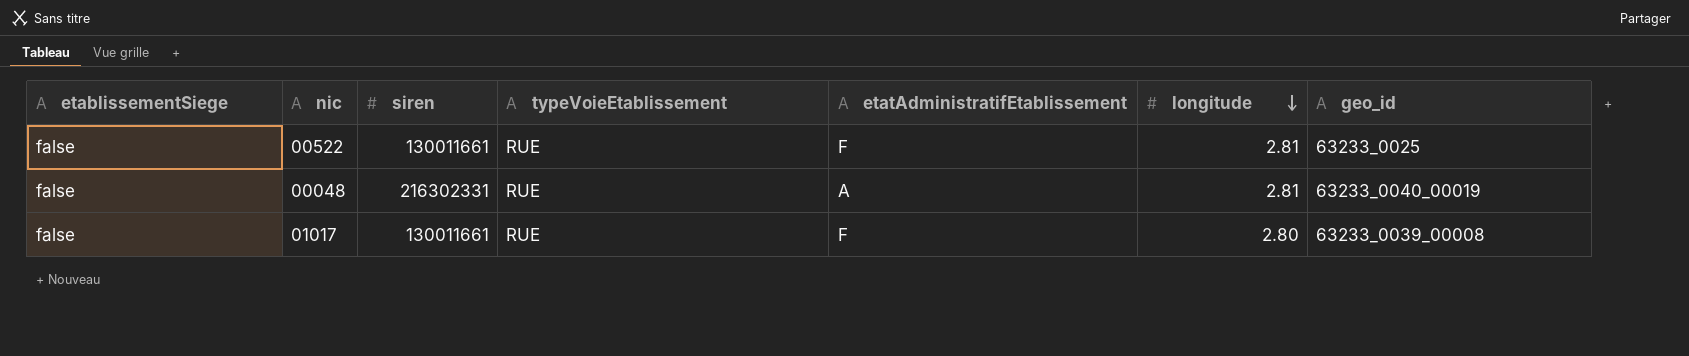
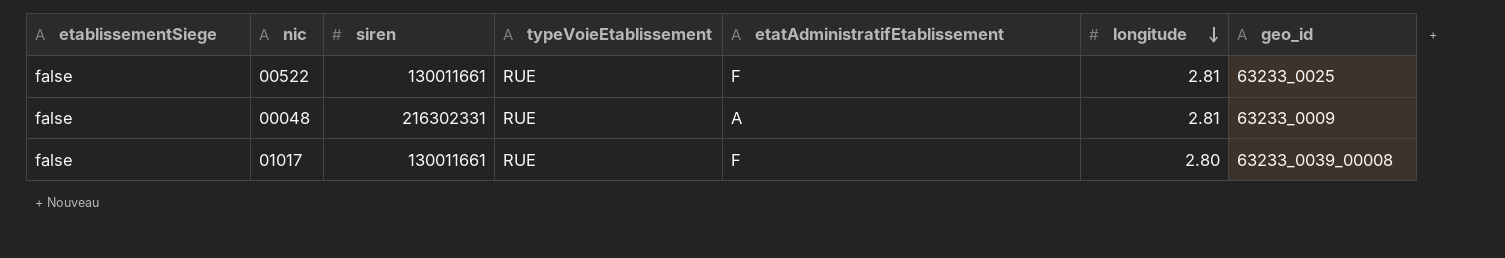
00048 | geo_id: 63233_0040_00019 -> 63233_0009

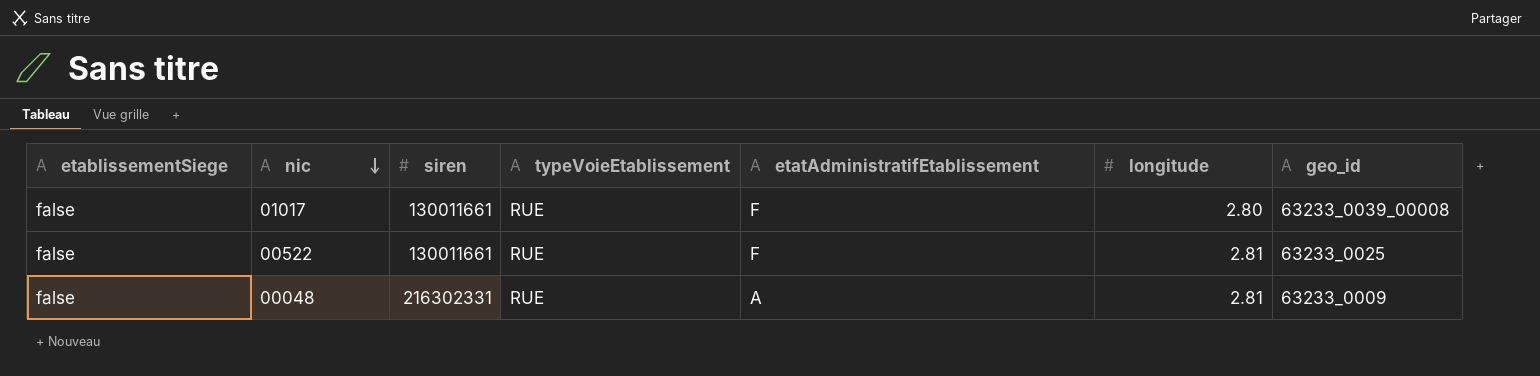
row order: longitude descending -> nic descending

